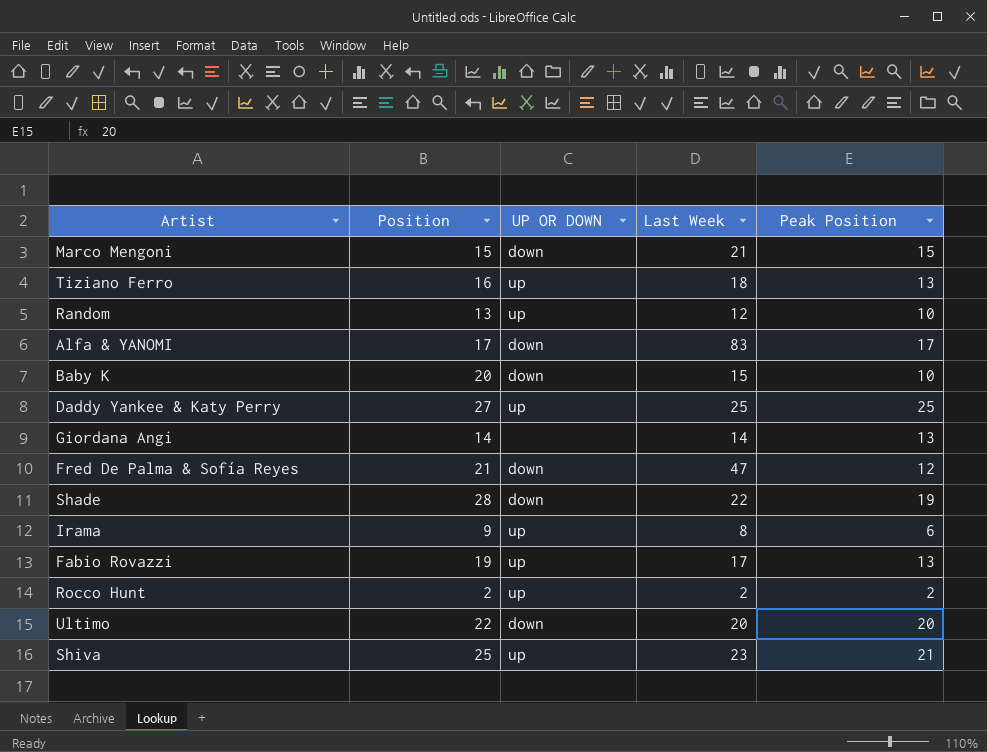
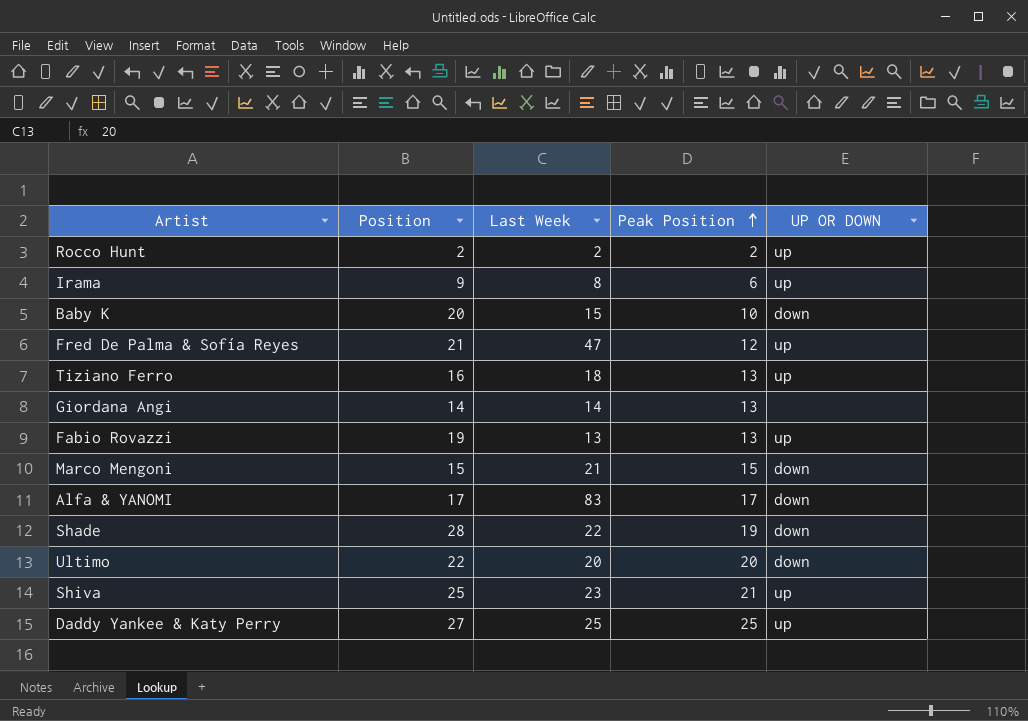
row order: none -> Peak Position ascending
column UP OR DOWN | position: 3 -> 5
row Random: 13 | up | 12 | 10 -> none
Fred De Palma & Sofía Reyes | UP OR DOWN: down -> up
Fabio Rovazzi | Last Week: 17 -> 13

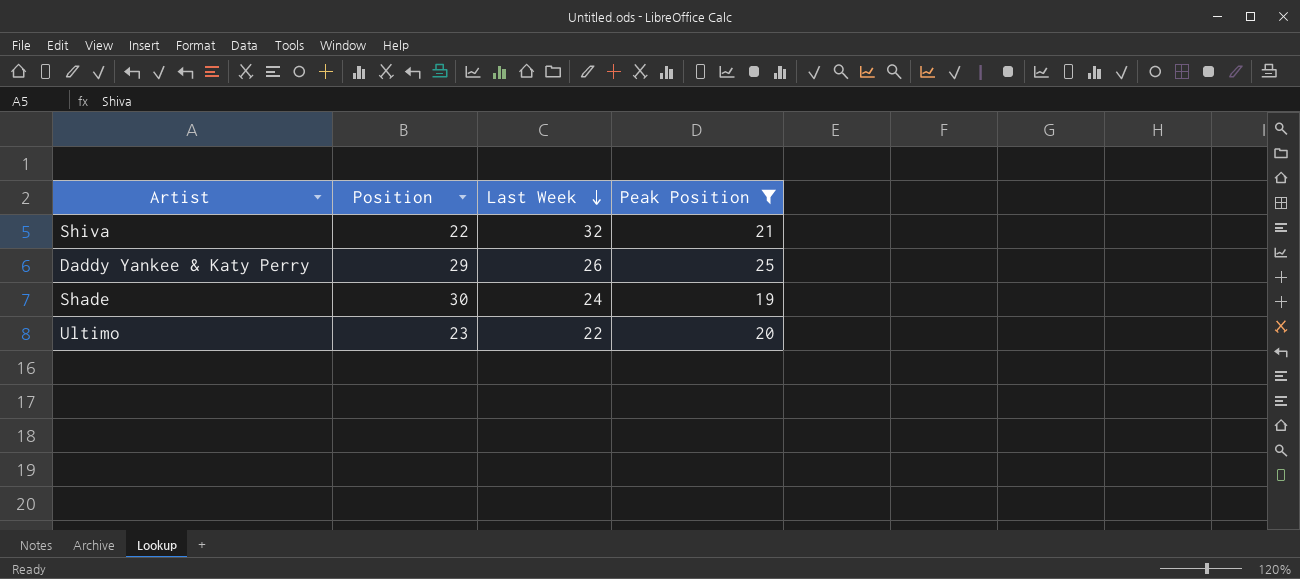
filter: none -> Peak Position >= 19
row order: Peak Position ascending -> Last Week descending
column UP OR DOWN | position: 5 -> none
Shiva | Position: 25 -> 22
Shiva | Last Week: 23 -> 32
Daddy Yankee & Katy Perry | Position: 27 -> 29
Daddy Yankee & Katy Perry | Last Week: 25 -> 26
Shade | Position: 28 -> 30
Shade | Last Week: 22 -> 24
Ultimo | Position: 22 -> 23
Ultimo | Last Week: 20 -> 22

